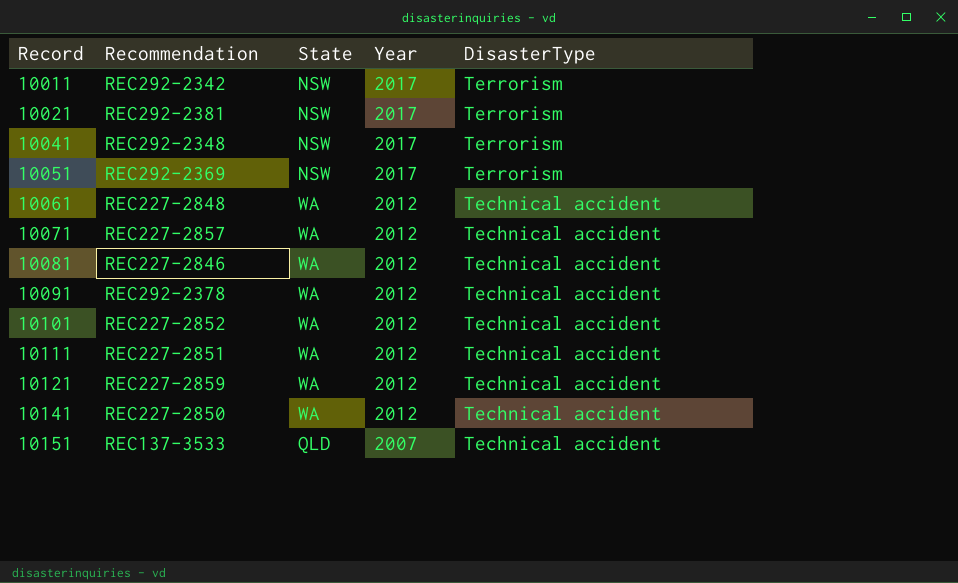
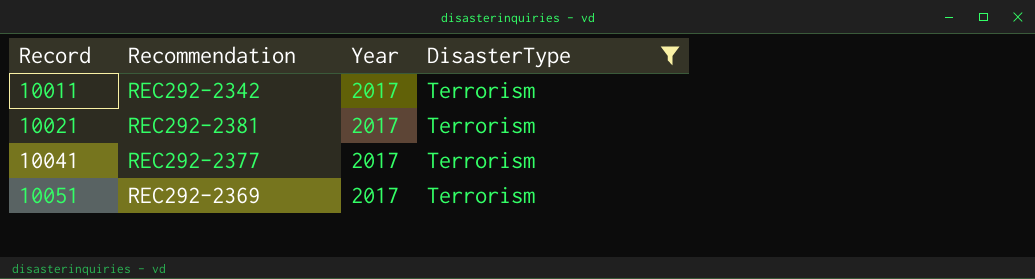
filter: none -> DisasterType = Terrorism
column State | position: 3 -> none
10041 | Recommendation: REC292-2348 -> REC292-2377

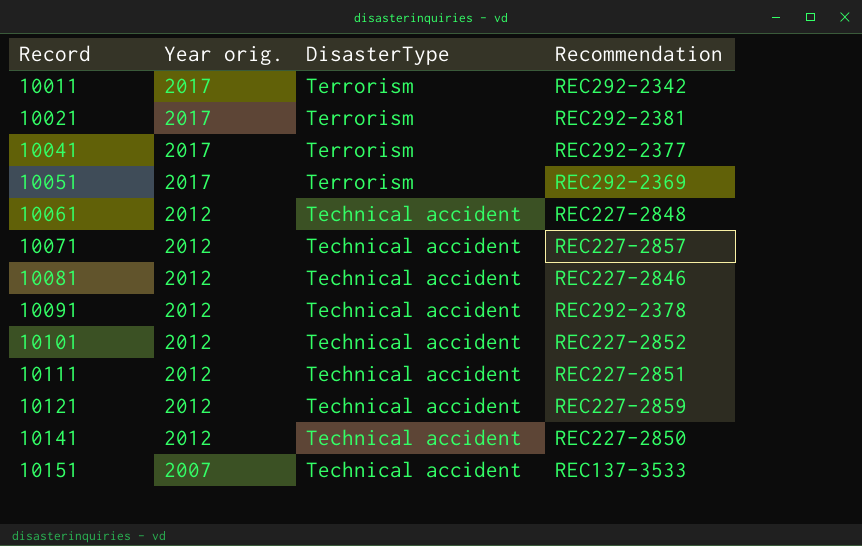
filter: DisasterType = Terrorism -> none
column name: Year -> Year orig.
column Recommendation | position: 2 -> 4

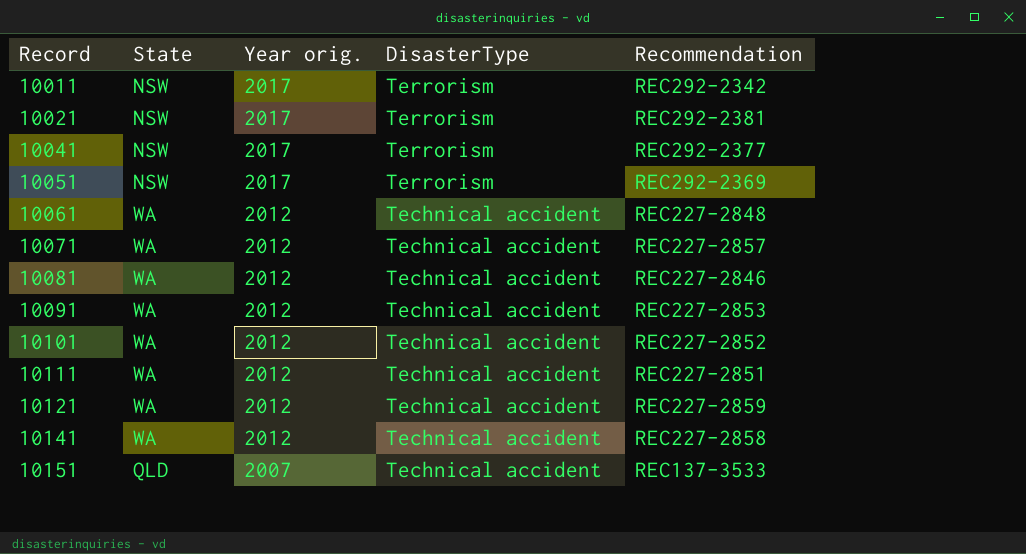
column State | position: none -> 2
10091 | Recommendation: REC292-2378 -> REC227-2853
10141 | Recommendation: REC227-2850 -> REC227-2858

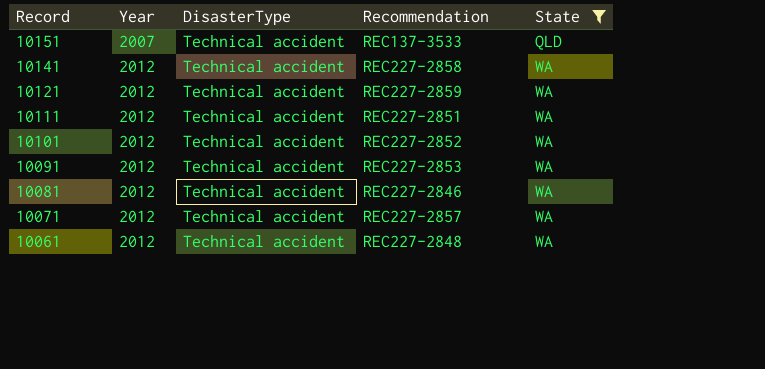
filter: none -> State != NSW
row order: Record ascending -> Record descending
column name: Year orig. -> Year
column State | position: 2 -> 5

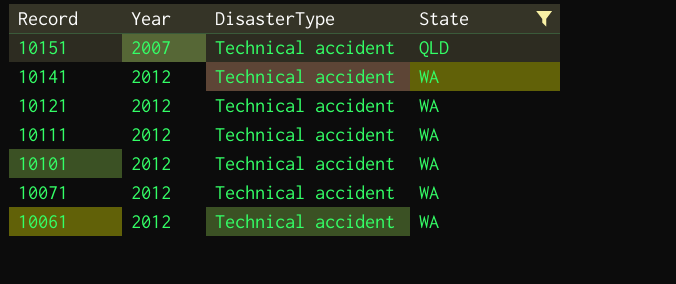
column Recommendation | position: 4 -> none
row 10091: 2012 | Technical accident | REC227-2853 | WA -> none
row 10081: 2012 | Technical accident | REC227-2846 | WA -> none

